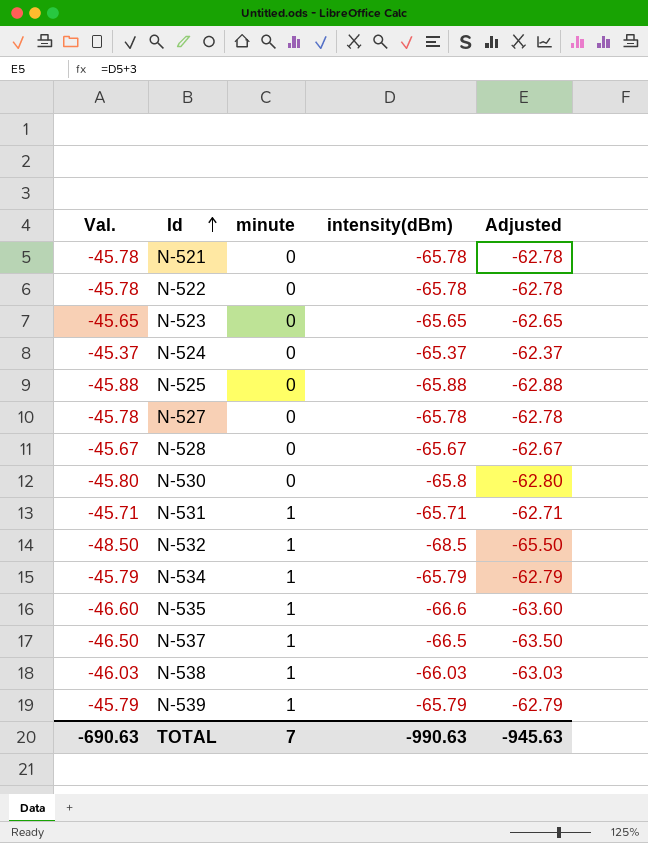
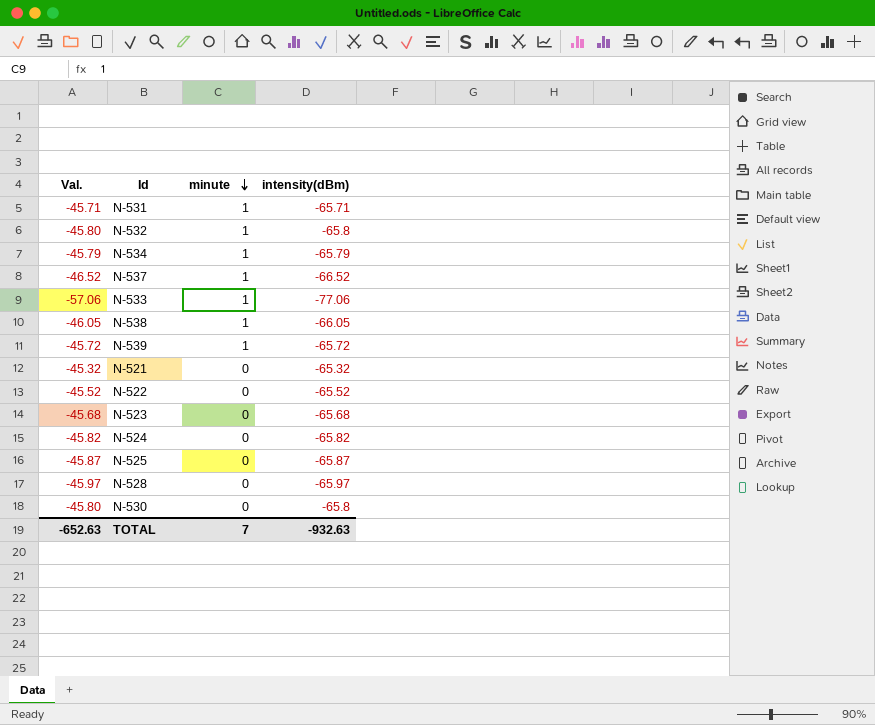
row order: Id ascending -> minute descending
column Adjusted | formula: [intensity(dBm)] + 3 -> none
row N-527: -45.78 | 0 | -65.78 | -62.78 -> none
row N-535: -46.60 | 1 | -66.6 | -63.60 -> none
N-532 | Val.: -48.50 -> -45.80
N-532 | intensity(dBm): -68.5 -> -65.8
N-537 | Val.: -46.50 -> -46.52
N-537 | intensity(dBm): -66.5 -> -66.52
row N-533: none -> -57.06 | 1 | -77.06
N-538 | Val.: -46.03 -> -46.05
N-538 | intensity(dBm): -66.03 -> -66.05
N-539 | Val.: -45.79 -> -45.72
N-539 | intensity(dBm): -65.79 -> -65.72
N-521 | Val.: -45.78 -> -45.32
N-521 | intensity(dBm): -65.78 -> -65.32
N-522 | Val.: -45.78 -> -45.52
N-522 | intensity(dBm): -65.78 -> -65.52
N-523 | Val.: -45.65 -> -45.68
N-523 | intensity(dBm): -65.65 -> -65.68
N-524 | Val.: -45.37 -> -45.82
N-524 | intensity(dBm): -65.37 -> -65.82
N-525 | Val.: -45.88 -> -45.87
N-525 | intensity(dBm): -65.88 -> -65.87
N-528 | Val.: -45.67 -> -45.97
N-528 | intensity(dBm): -65.67 -> -65.97
TOTAL | Val.: -690.63 -> -652.63
TOTAL | intensity(dBm): -990.63 -> -932.63

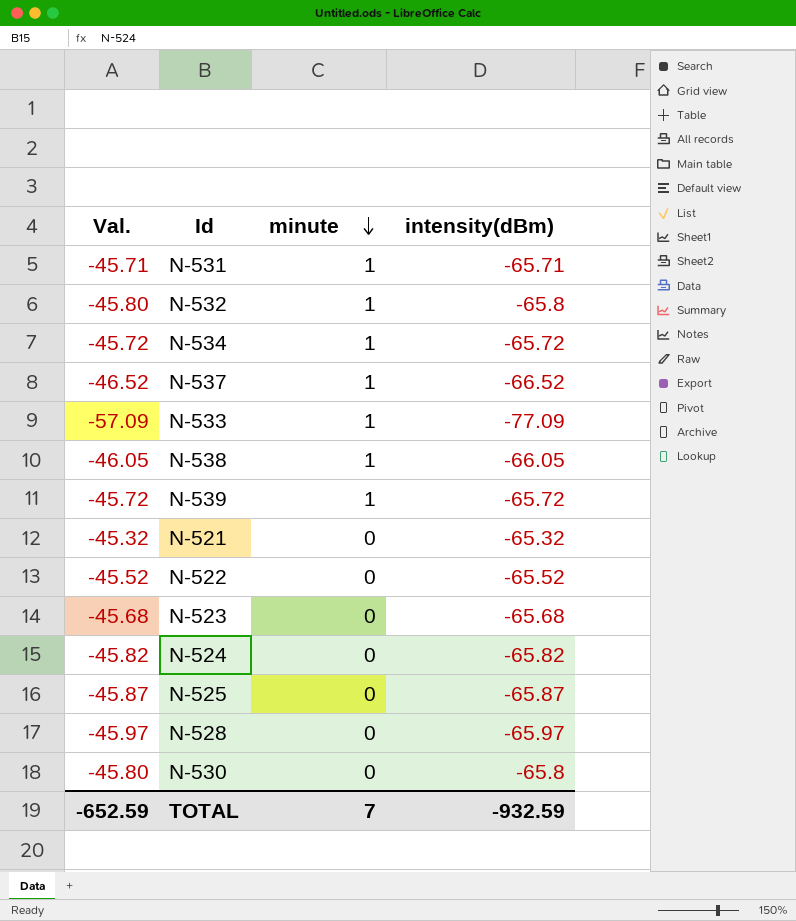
N-534 | Val.: -45.79 -> -45.72
N-534 | intensity(dBm): -65.79 -> -65.72
N-533 | Val.: -57.06 -> -57.09
N-533 | intensity(dBm): -77.06 -> -77.09
TOTAL | Val.: -652.63 -> -652.59
TOTAL | intensity(dBm): -932.63 -> -932.59

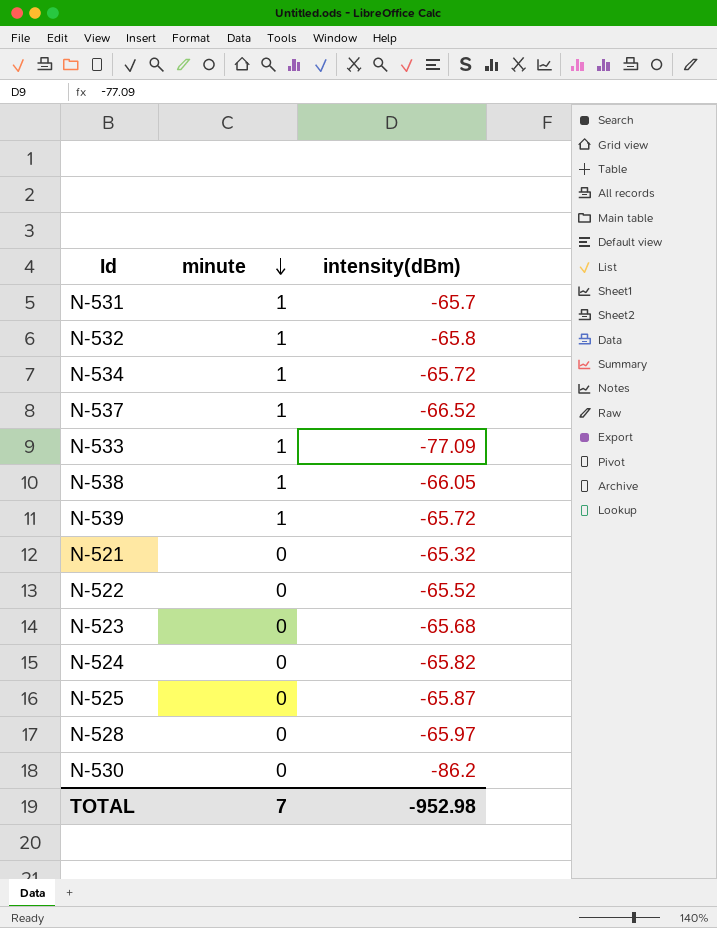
column Val. | formula: [intensity(dBm)] + 20 -> none
N-531 | intensity(dBm): -65.71 -> -65.7
N-530 | intensity(dBm): -65.8 -> -86.2
TOTAL | intensity(dBm): -932.59 -> -952.98

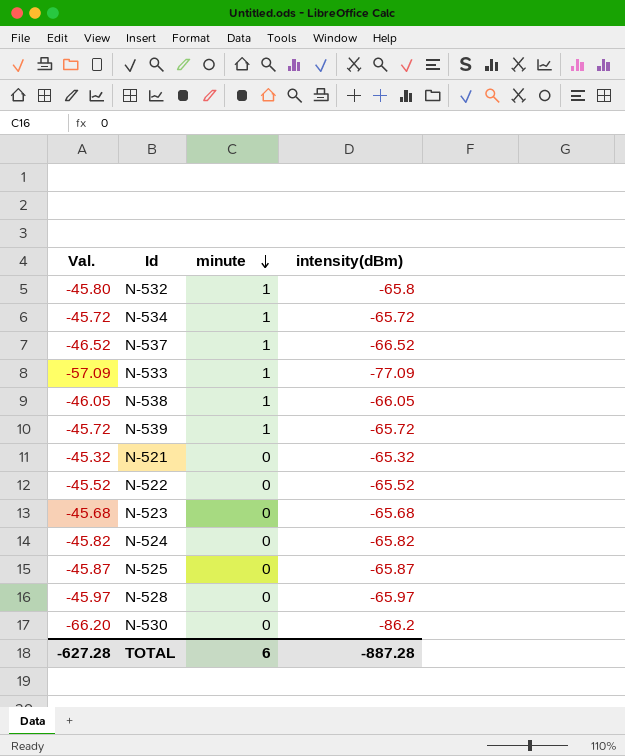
column Val. | formula: none -> [intensity(dBm)] + 20
row N-531: 1 | -65.7 -> none
TOTAL | minute: 7 -> 6
TOTAL | intensity(dBm): -952.98 -> -887.28

